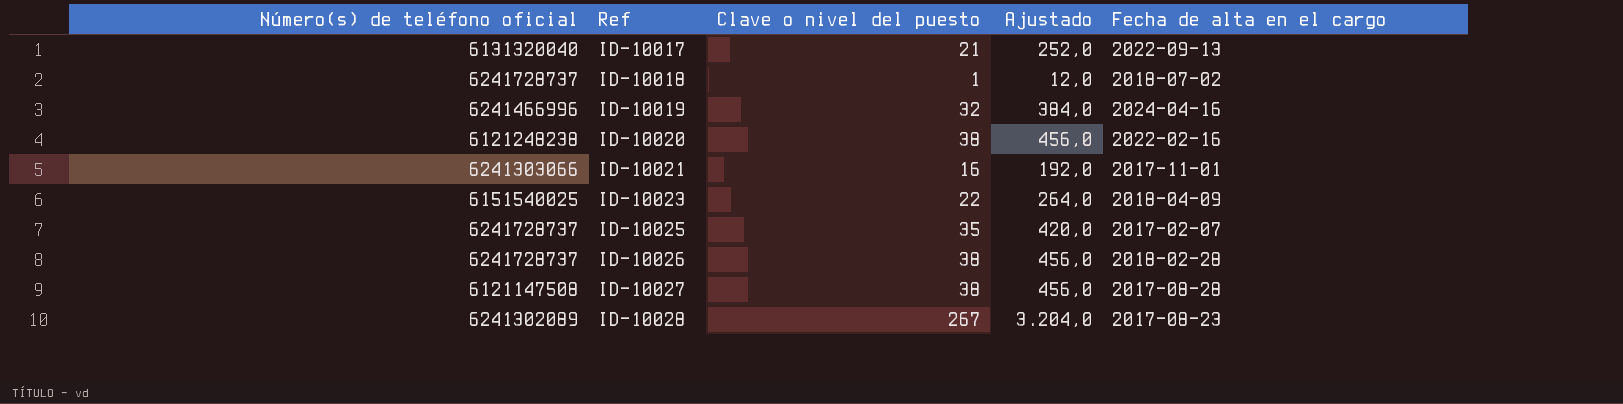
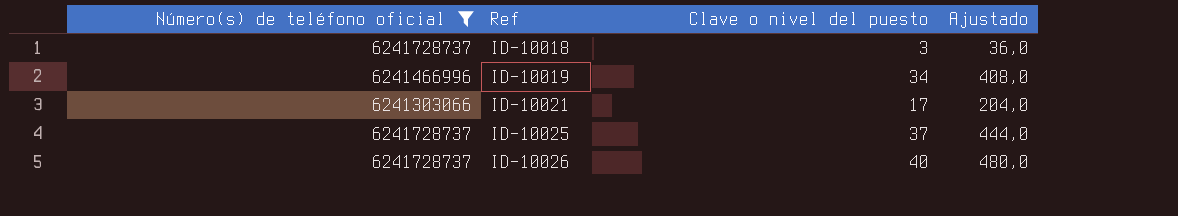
filter: none -> Número(s) de teléfono oficial >= 6241303066
column Fecha de alta en el cargo | position: 5 -> none
ID-10018 | Clave o nivel del puesto: 1 -> 3
ID-10018 | Ajustado: 12,0 -> 36,0
ID-10019 | Clave o nivel del puesto: 32 -> 34
ID-10019 | Ajustado: 384,0 -> 408,0
ID-10021 | Clave o nivel del puesto: 16 -> 17
ID-10021 | Ajustado: 192,0 -> 204,0
ID-10025 | Clave o nivel del puesto: 35 -> 37
ID-10025 | Ajustado: 420,0 -> 444,0
ID-10026 | Clave o nivel del puesto: 38 -> 40
ID-10026 | Ajustado: 456,0 -> 480,0

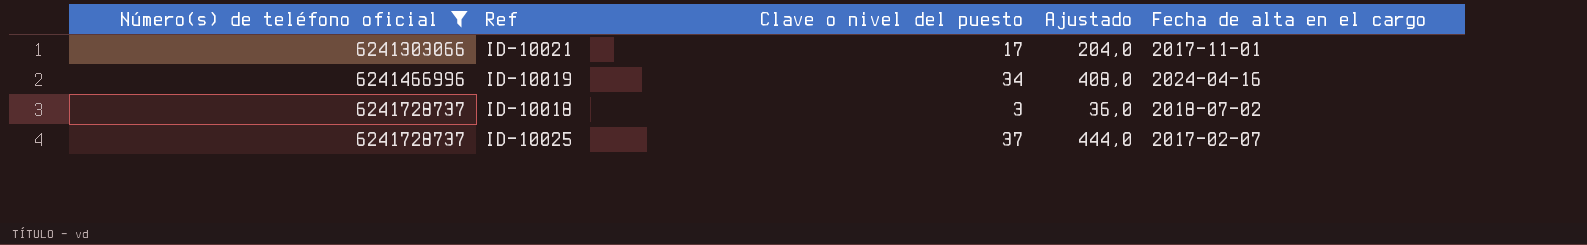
row order: Ref ascending -> Número(s) de teléfono oficial ascending
column Fecha de alta en el cargo | position: none -> 5
row ID-10026: 6241728737 | 40 | 480,0 -> none

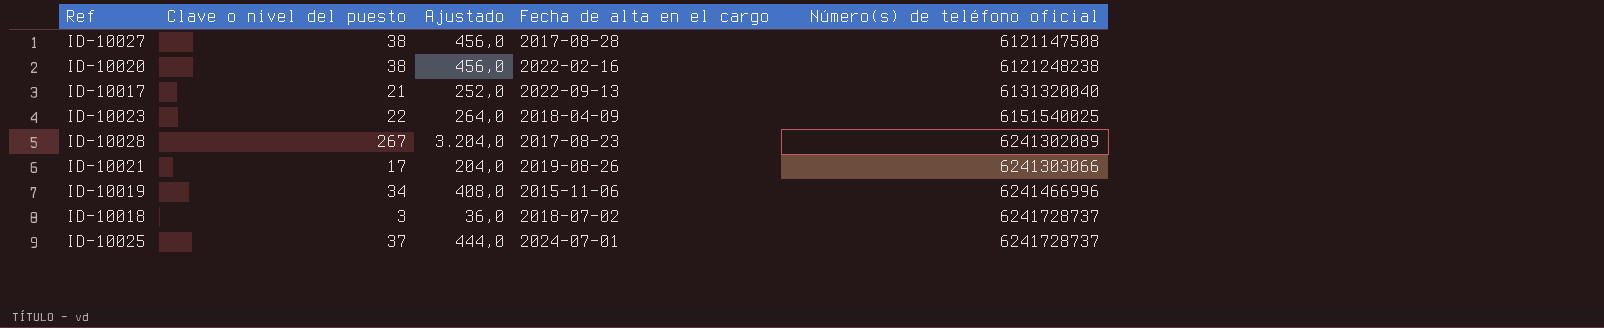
filter: Número(s) de teléfono oficial >= 6241303066 -> none
column Número(s) de teléfono oficial | position: 1 -> 5
ID-10021 | Fecha de alta en el cargo: 2017-11-01 -> 2019-08-26
ID-10019 | Fecha de alta en el cargo: 2024-04-16 -> 2015-11-06
ID-10025 | Fecha de alta en el cargo: 2017-02-07 -> 2024-07-01

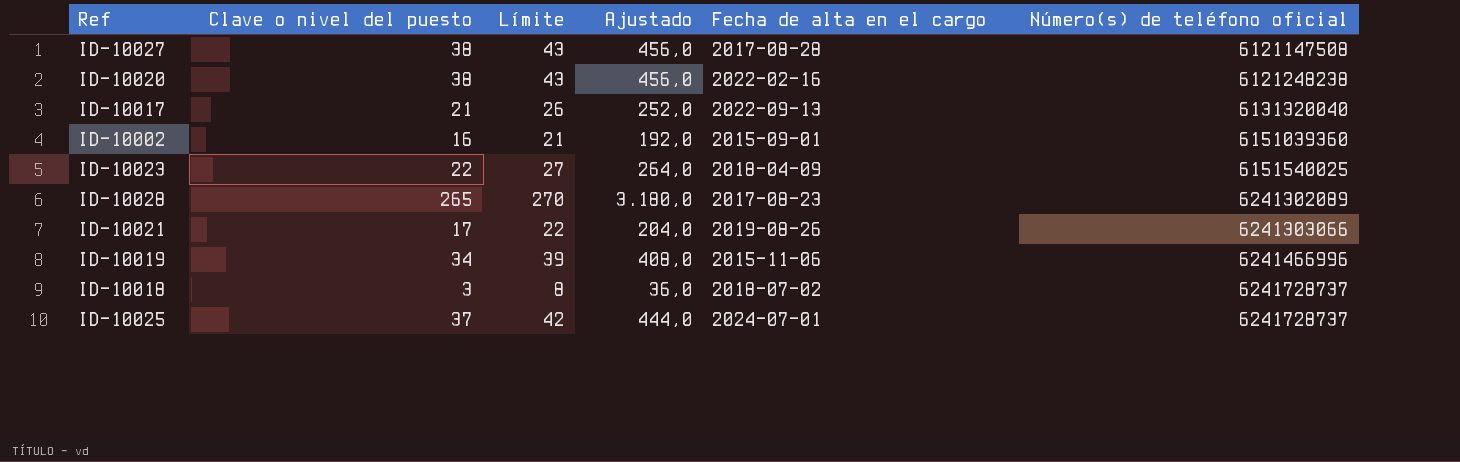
column Límite | formula: none -> [Clave o nivel del puesto] + 5
row ID-10002: none -> 16 | 21 | 192,0 | 2015-09-01 | 6151039360
ID-10028 | Clave o nivel del puesto: 267 -> 265
ID-10028 | Ajustado: 3.204,0 -> 3.180,0

